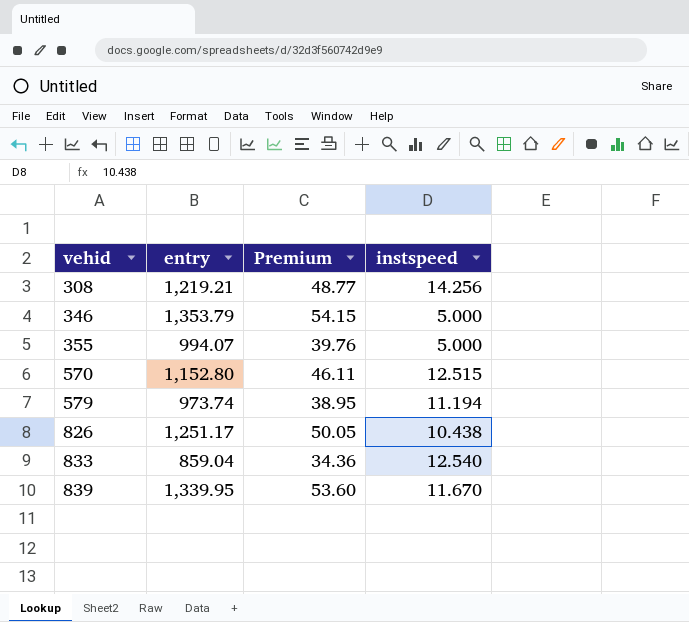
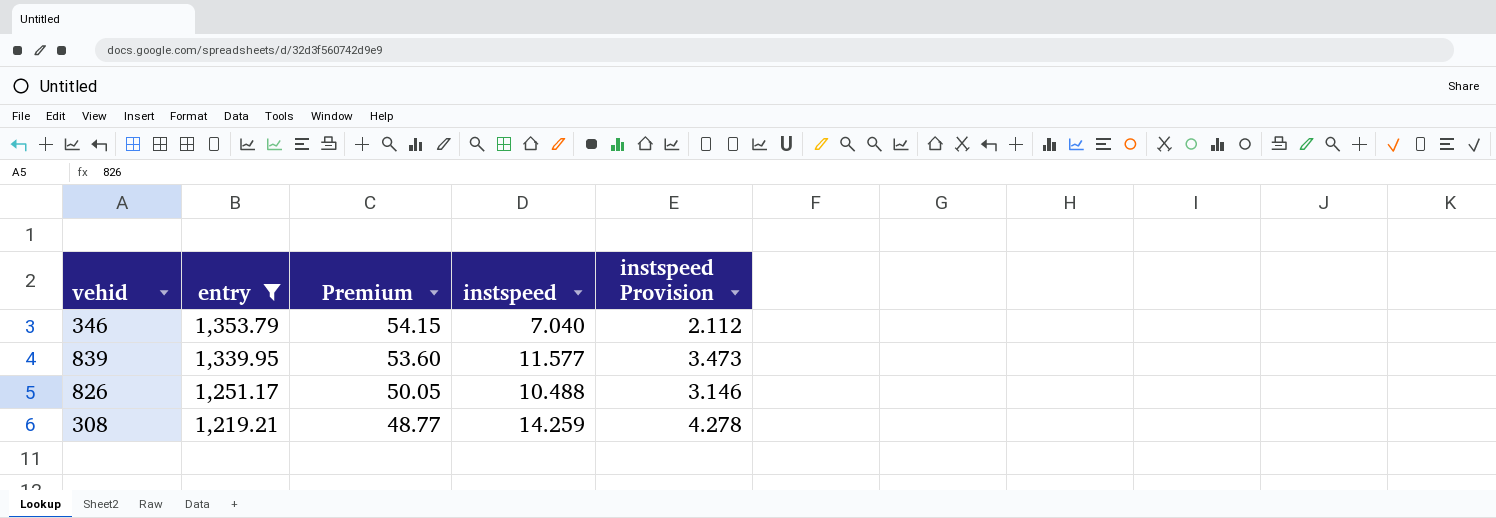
filter: none -> entry >= 1,219.21
row order: vehid ascending -> entry descending
column instspeed Provision | formula: none -> [instspeed] * 0.3
346 | instspeed: 5.000 -> 7.040
839 | instspeed: 11.670 -> 11.577
826 | instspeed: 10.438 -> 10.488
308 | instspeed: 14.256 -> 14.259

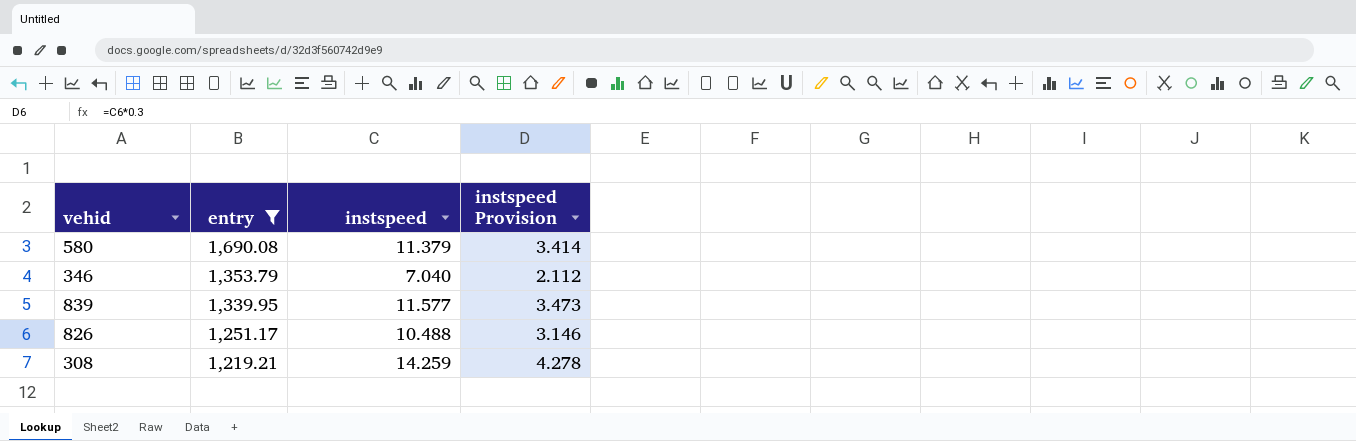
column Premium | formula: [entry] * 0.04 -> none
row 580: none -> 1,690.08 | 11.379 | 3.414

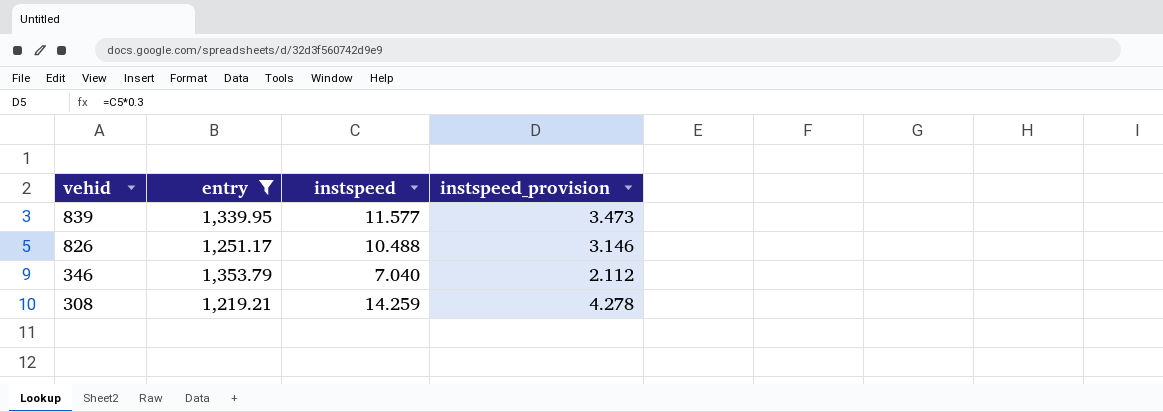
row order: entry descending -> vehid descending
column name: instspeed Provision -> instspeed_provision
row 580: 1,690.08 | 11.379 | 3.414 -> none

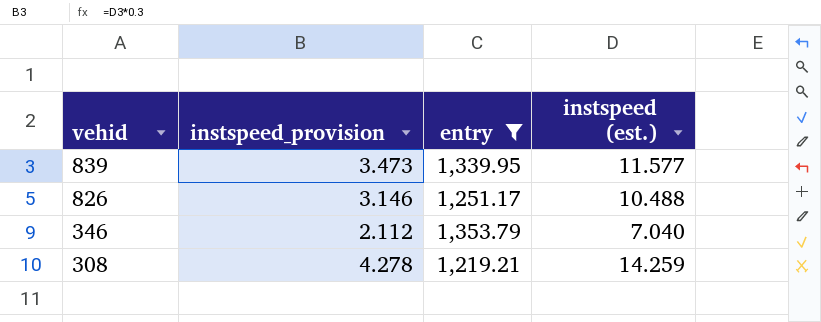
column instspeed_provision | position: 4 -> 2
column name: instspeed -> instspeed (est.)

